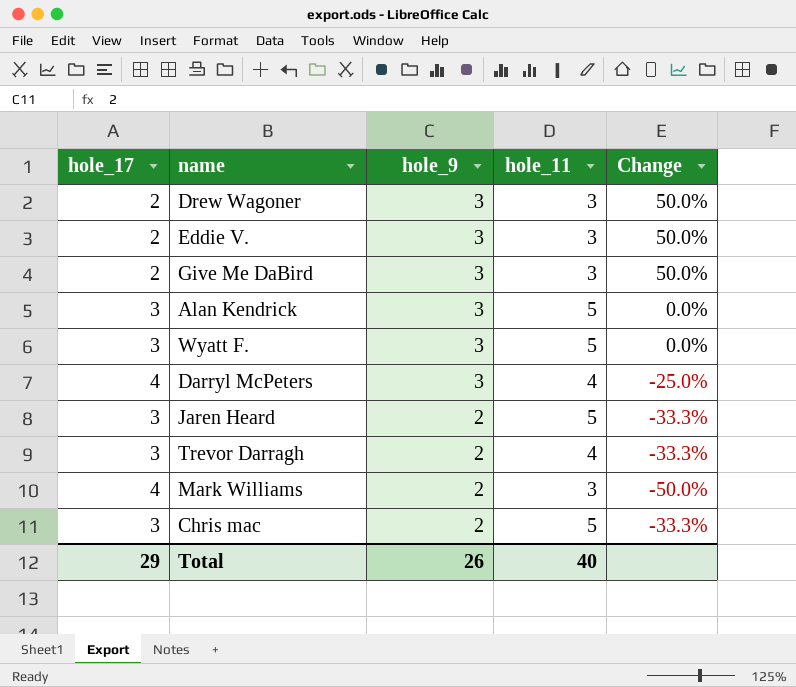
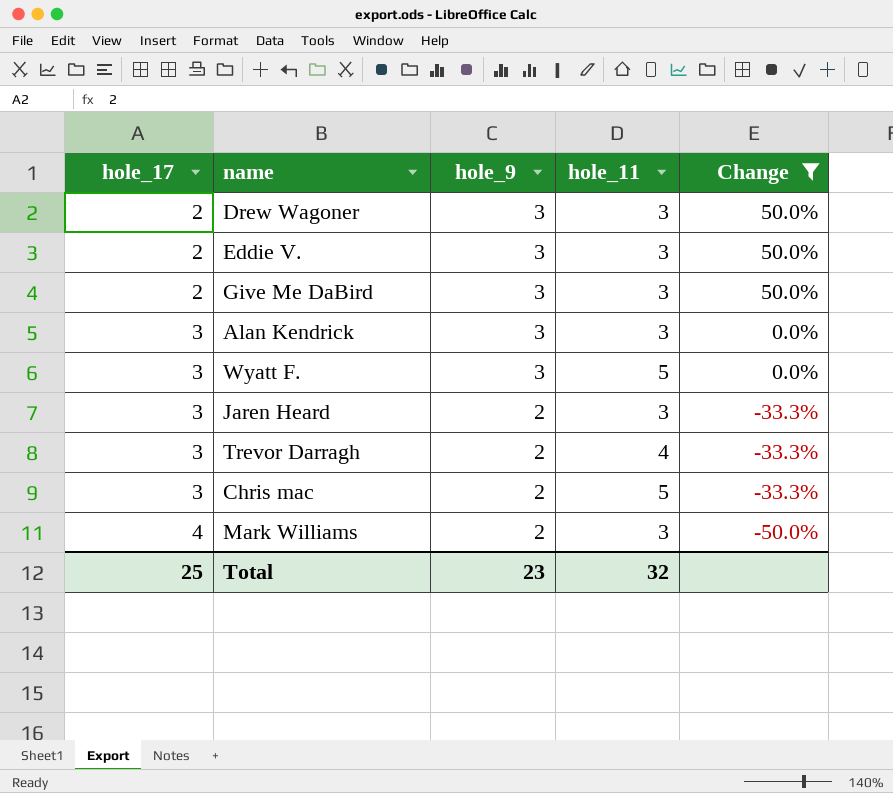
filter: none -> Change != -25.0%
row order: hole_9 descending -> hole_17 ascending
Alan Kendrick | hole_11: 5 -> 3
Jaren Heard | hole_11: 5 -> 3
Total | hole_17: 29 -> 25
Total | hole_9: 26 -> 23
Total | hole_11: 40 -> 32

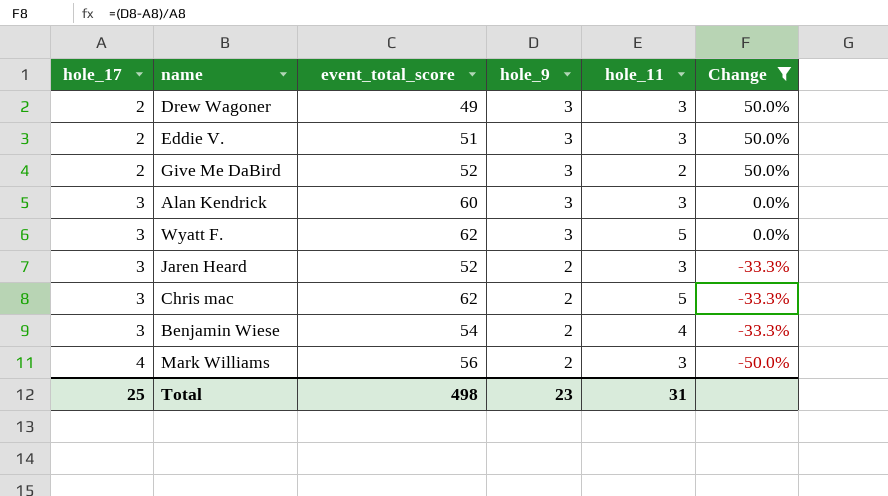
column event_total_score | position: none -> 3
row Trevor Darragh: 3 | 2 | 4 | -33.3% -> none
Give Me DaBird | hole_11: 3 -> 2
row Benjamin Wiese: none -> 3 | 54 | 2 | 4 | -33.3%
Total | hole_11: 32 -> 31

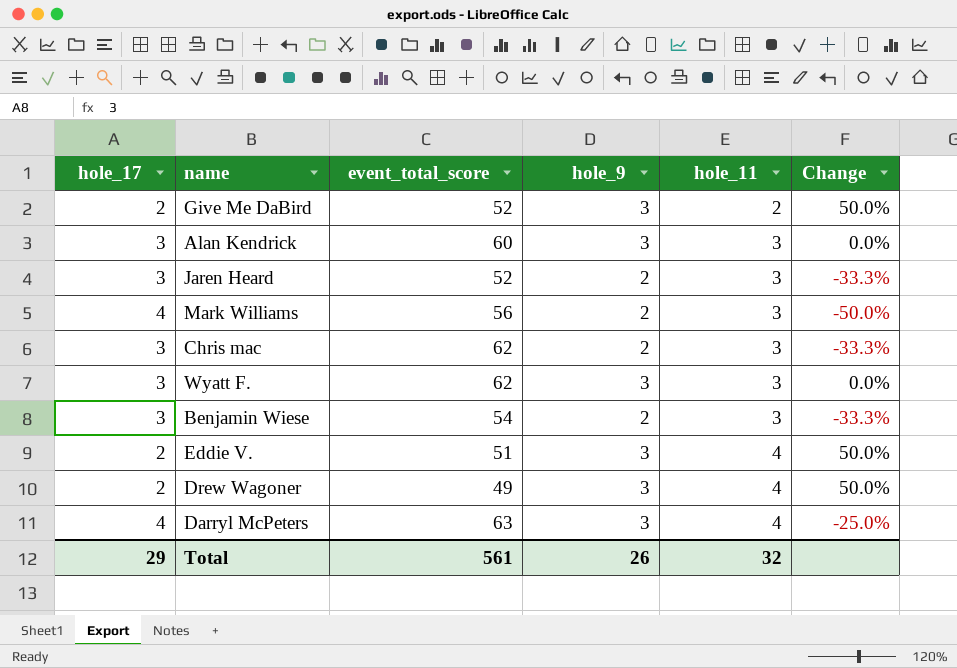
filter: Change != -25.0% -> none
row order: hole_17 ascending -> hole_11 ascending
Chris mac | hole_11: 5 -> 3
Wyatt F. | hole_11: 5 -> 3
Benjamin Wiese | hole_11: 4 -> 3
Eddie V. | hole_11: 3 -> 4
Drew Wagoner | hole_11: 3 -> 4
Total | hole_17: 25 -> 29
Total | event_total_score: 498 -> 561
Total | hole_9: 23 -> 26
Total | hole_11: 31 -> 32

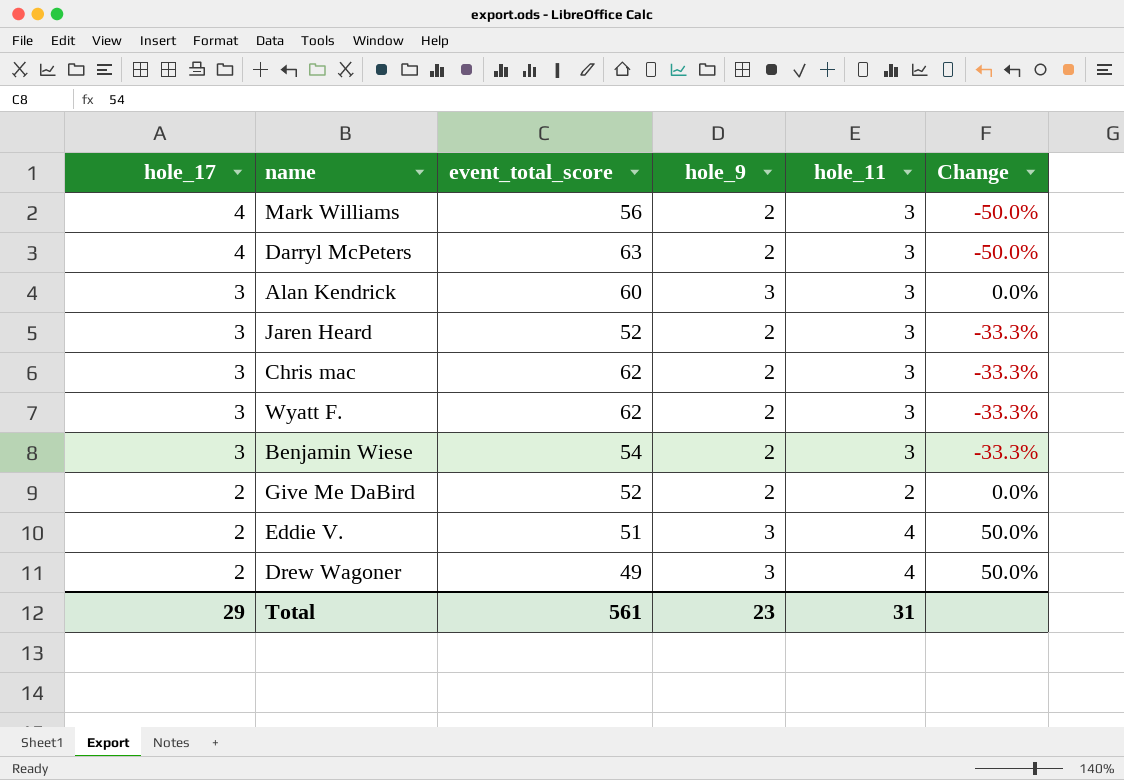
row order: hole_11 ascending -> hole_17 descending
Darryl McPeters | hole_9: 3 -> 2
Darryl McPeters | hole_11: 4 -> 3
Darryl McPeters | Change: -25.0% -> -50.0%
Wyatt F. | hole_9: 3 -> 2
Wyatt F. | Change: 0.0% -> -33.3%
Give Me DaBird | hole_9: 3 -> 2
Give Me DaBird | Change: 50.0% -> 0.0%
Total | hole_9: 26 -> 23
Total | hole_11: 32 -> 31

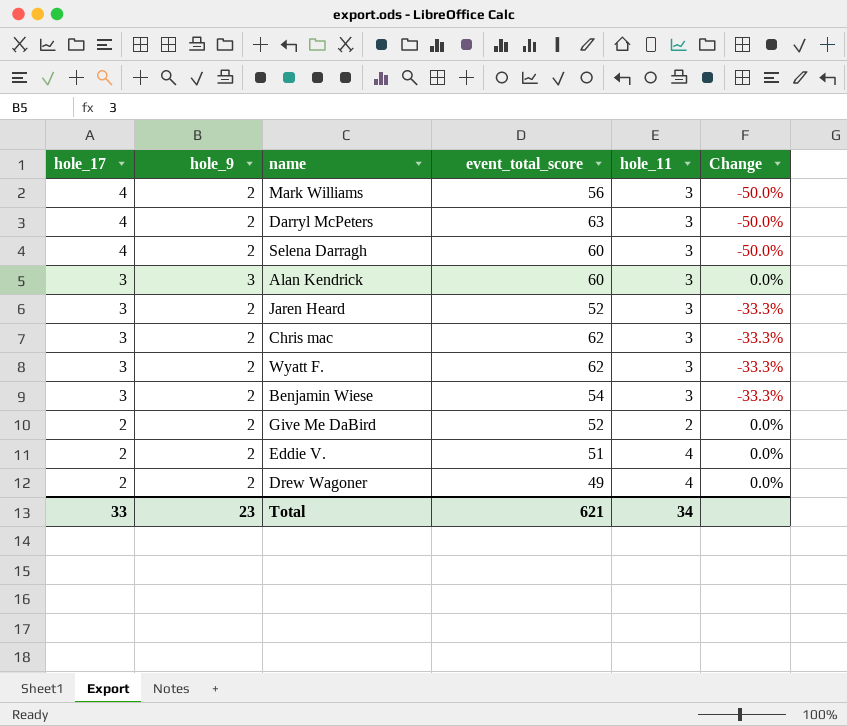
column hole_9 | position: 4 -> 2
row Selena Darragh: none -> 4 | 2 | 60 | 3 | -50.0%
Eddie V. | hole_9: 3 -> 2
Eddie V. | Change: 50.0% -> 0.0%
Drew Wagoner | hole_9: 3 -> 2
Drew Wagoner | Change: 50.0% -> 0.0%
Total | hole_17: 29 -> 33
Total | event_total_score: 561 -> 621
Total | hole_11: 31 -> 34

